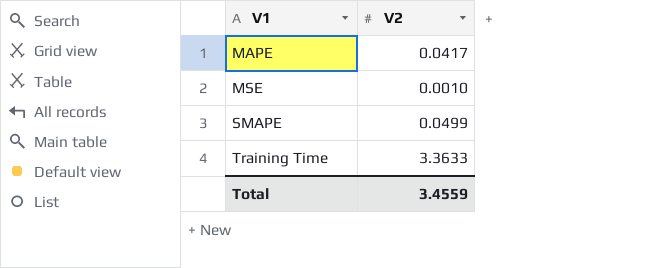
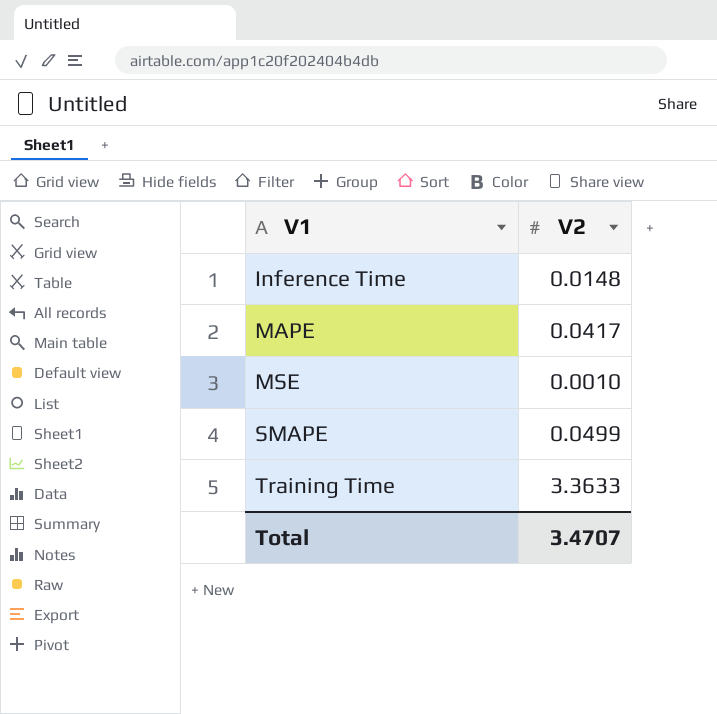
row Inference Time: none -> 0.0148
Total | V2: 3.4559 -> 3.4707

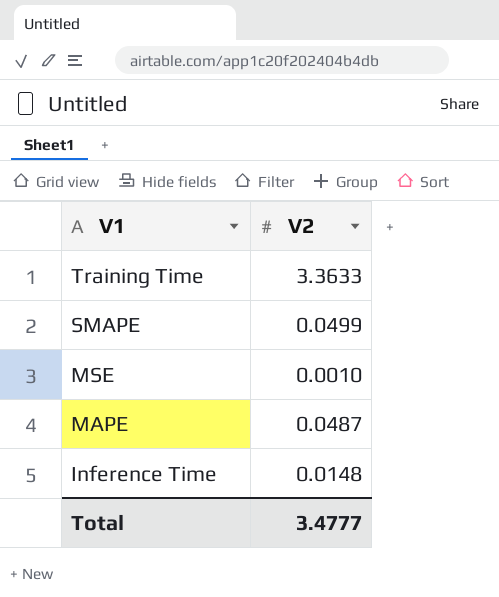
row order: V1 ascending -> V1 descending
MAPE | V2: 0.0417 -> 0.0487
Total | V2: 3.4707 -> 3.4777

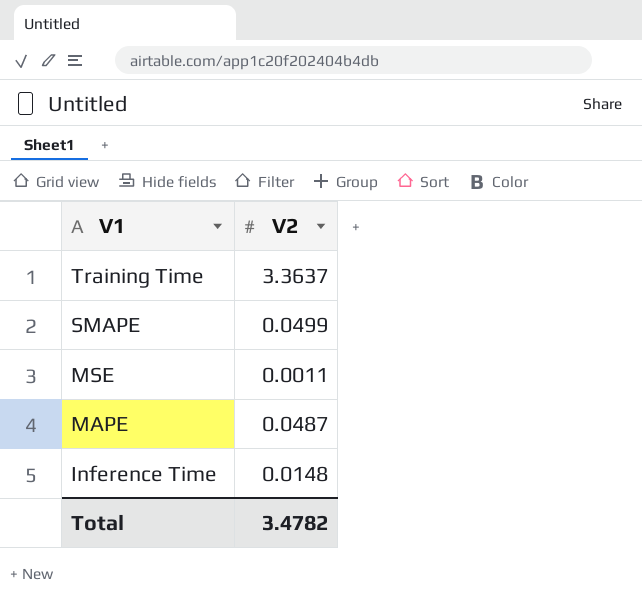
Training Time | V2: 3.3633 -> 3.3637
MSE | V2: 0.0010 -> 0.0011
Total | V2: 3.4777 -> 3.4782

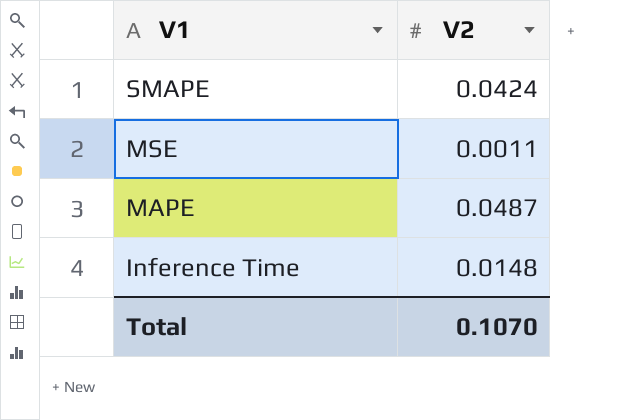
row Training Time: 3.3637 -> none
SMAPE | V2: 0.0499 -> 0.0424
Total | V2: 3.4782 -> 0.1070

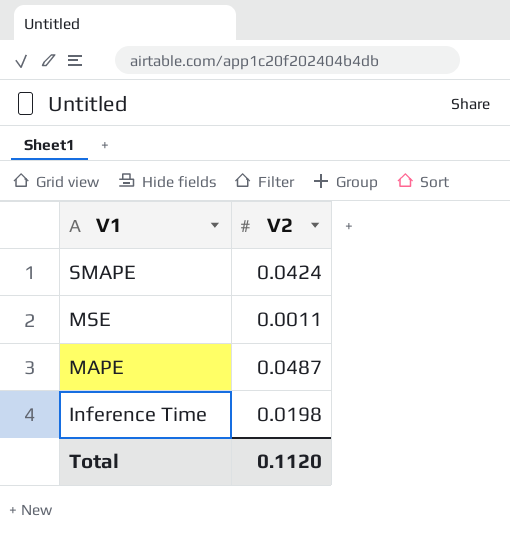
Inference Time | V2: 0.0148 -> 0.0198
Total | V2: 0.1070 -> 0.1120

